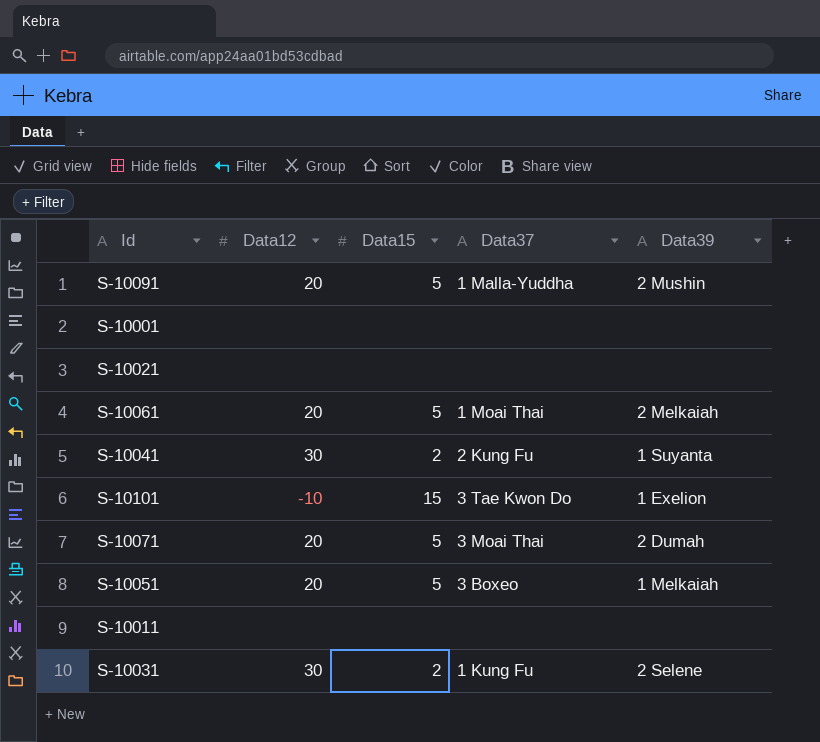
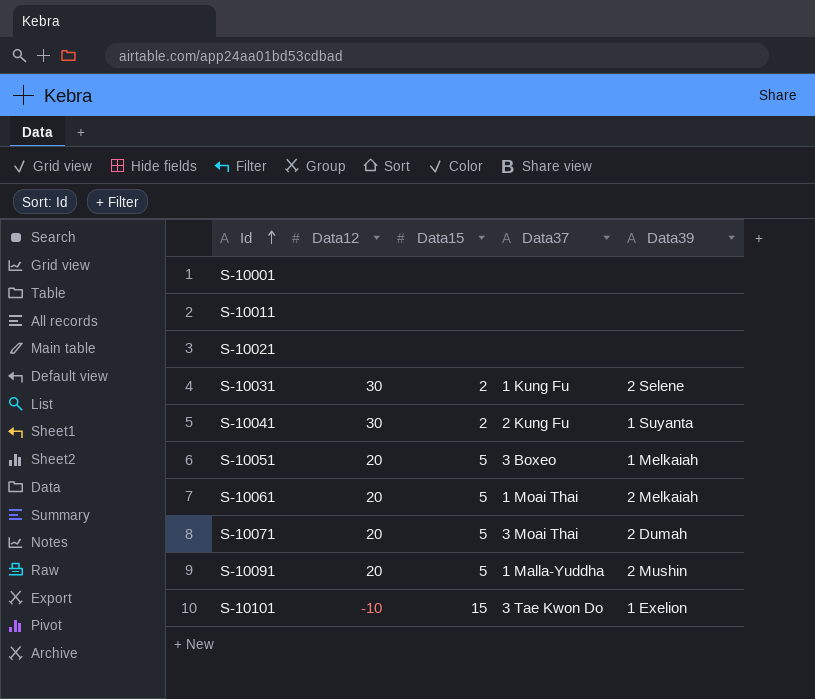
row order: none -> Id ascending

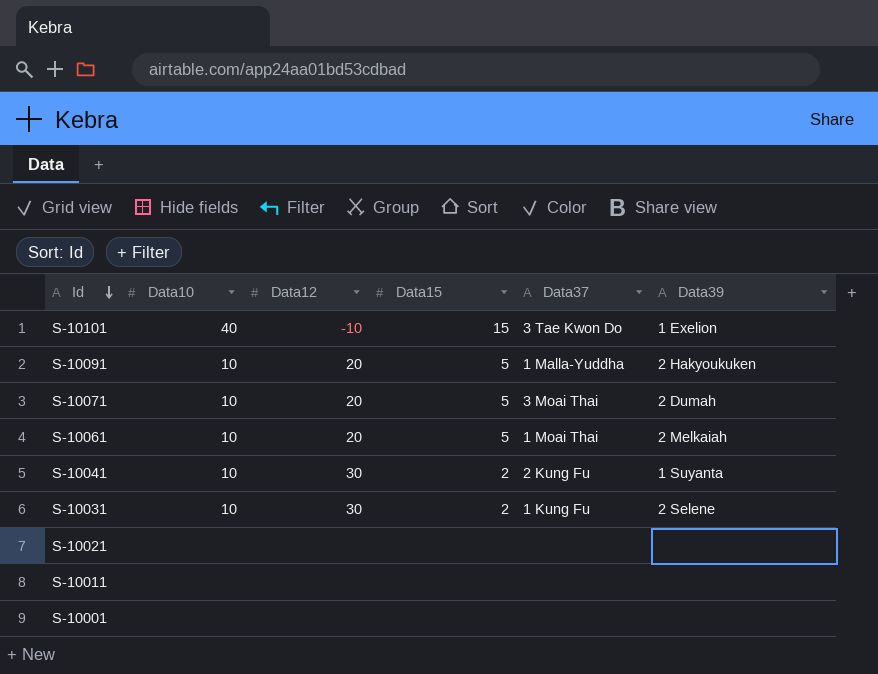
row order: Id ascending -> Id descending
column Data10 | position: none -> 2
row S-10051: 20 | 5 | 3 Boxeo | 1 Melkaiah -> none
S-10091 | Data39: 2 Mushin -> 2 Hakyoukuken

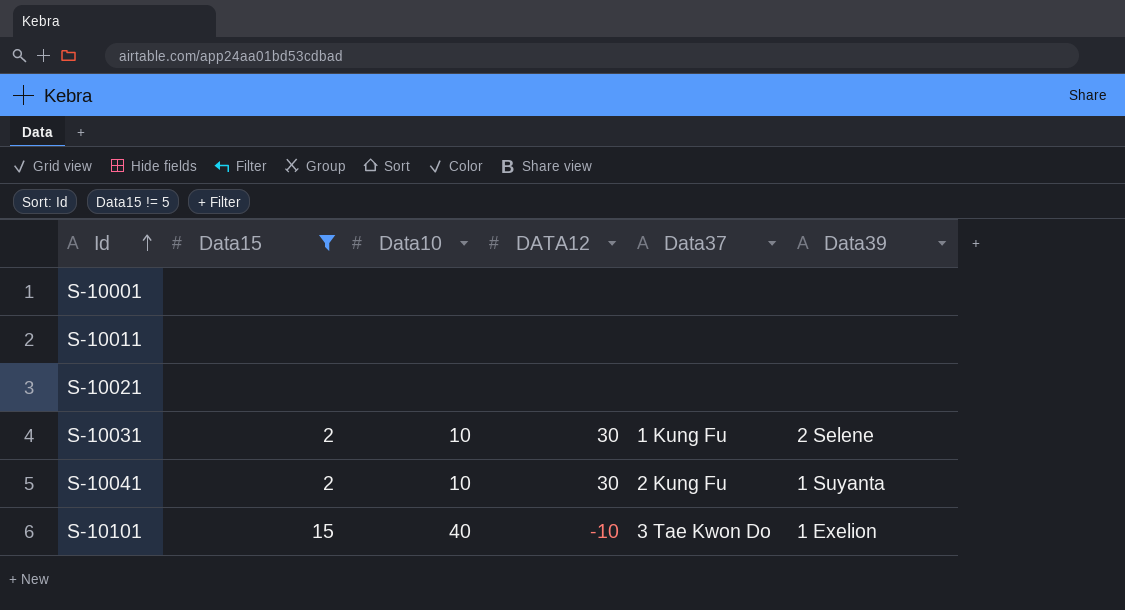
filter: none -> Data15 != 5
row order: Id descending -> Id ascending
column Data15 | position: 4 -> 2
column name: Data12 -> DATA12

